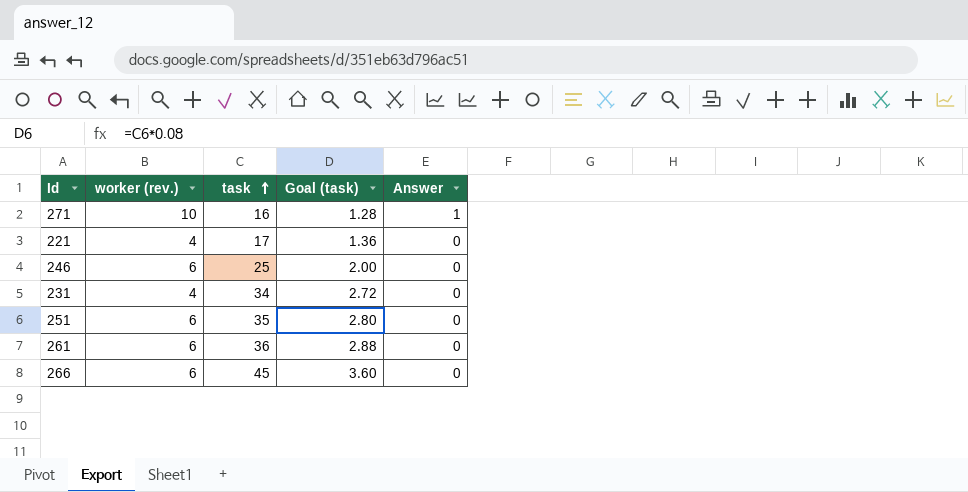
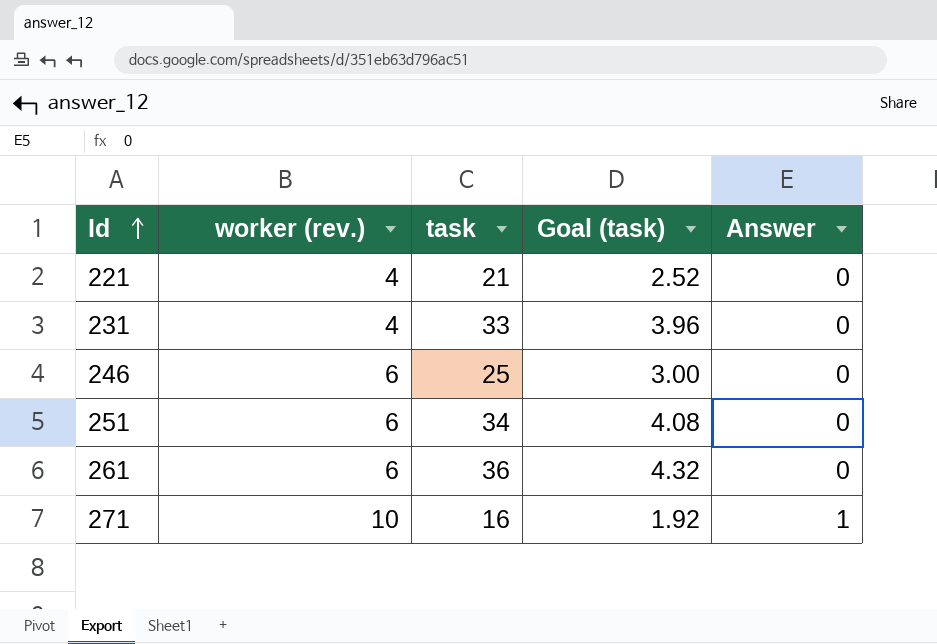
row order: task ascending -> Id ascending
column Goal (task) | formula: [task] * 0.08 -> [task] * 0.12
row 266: 6 | 45 | 3.60 | 0 -> none
221 | task: 17 -> 21
231 | task: 34 -> 33
251 | task: 35 -> 34

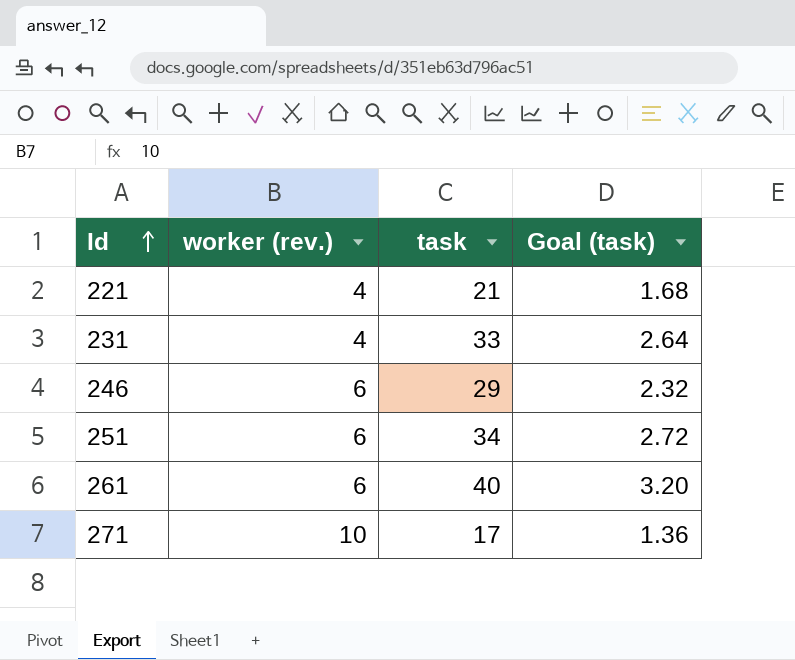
column Answer | position: 5 -> none
column Goal (task) | formula: [task] * 0.12 -> [task] * 0.08
246 | task: 25 -> 29
261 | task: 36 -> 40
271 | task: 16 -> 17

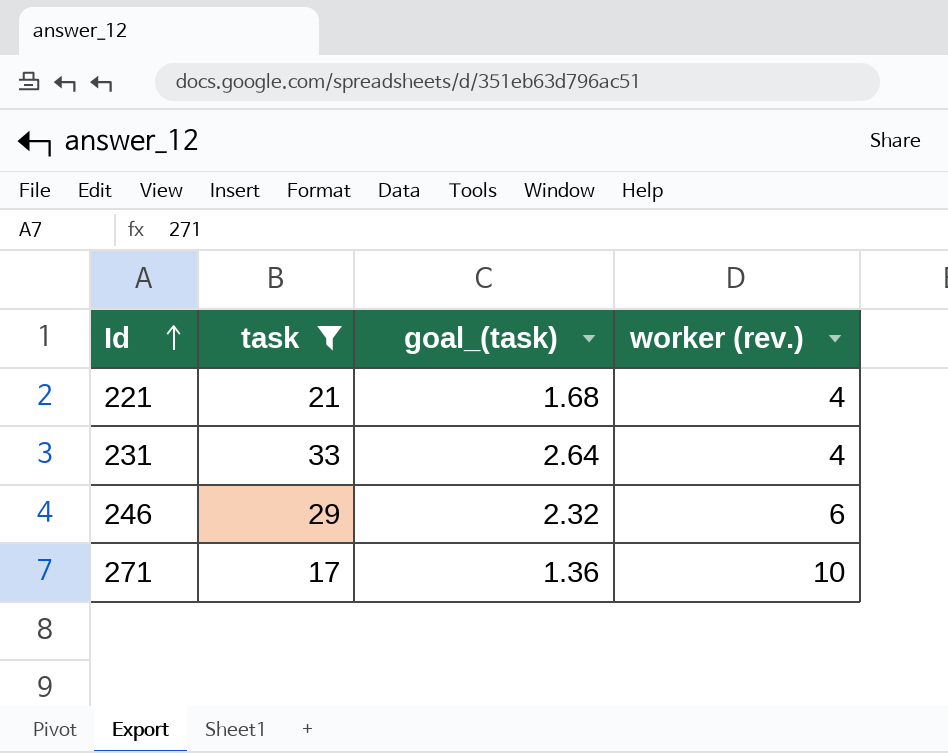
filter: none -> task <= 33
column name: Goal (task) -> goal_(task)
column worker (rev.) | position: 2 -> 4

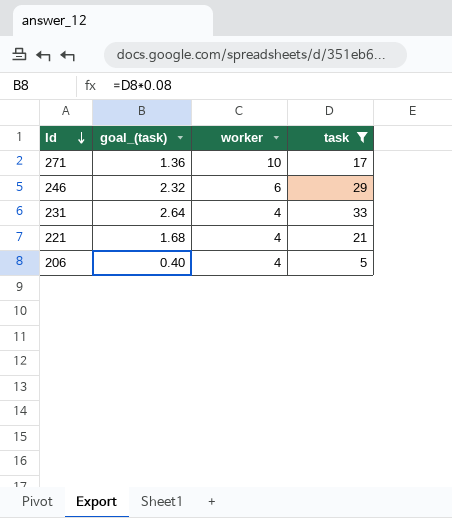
row order: Id ascending -> Id descending
column name: worker (rev.) -> worker
column task | position: 2 -> 4
row 206: none -> 0.40 | 4 | 5

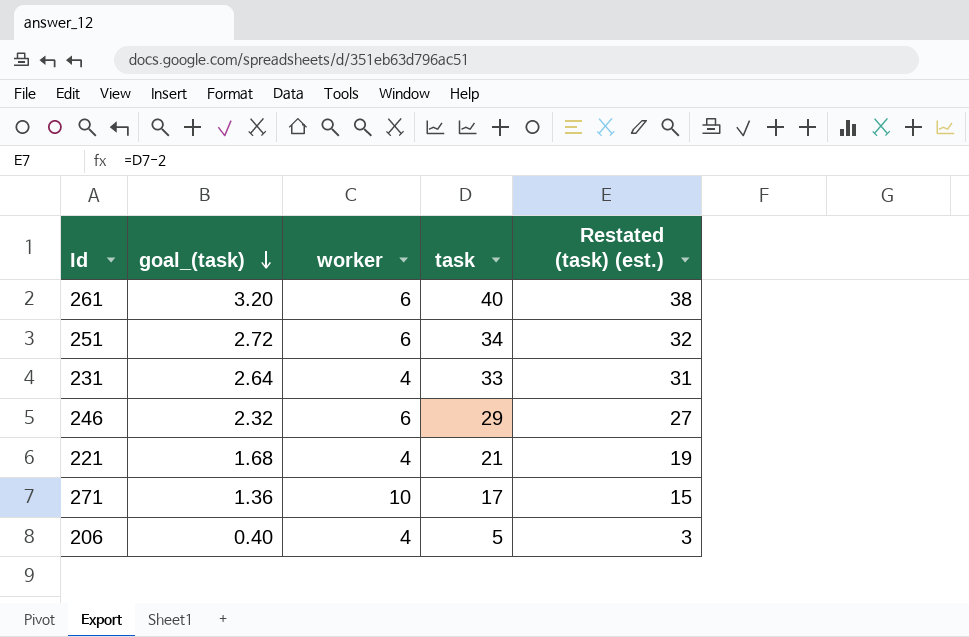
filter: task <= 33 -> none
row order: Id descending -> goal_(task) descending
column Restated (task) (est.) | formula: none -> [task] - 2

